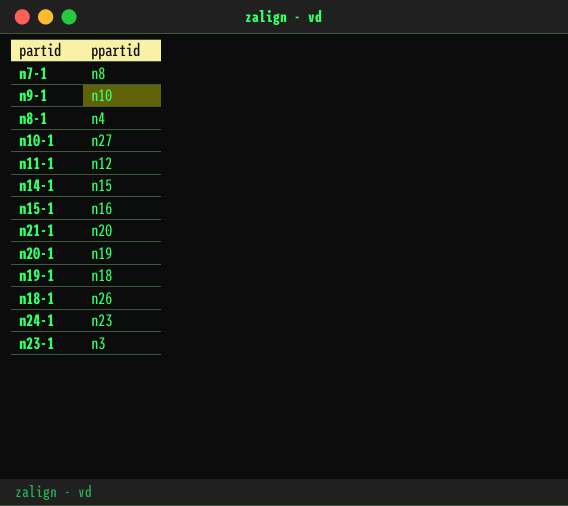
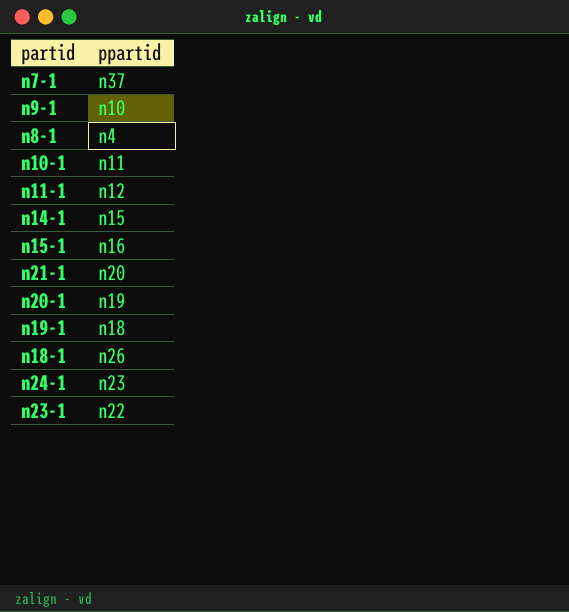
n7-1 | ppartid: n8 -> n37
n10-1 | ppartid: n27 -> n11
n23-1 | ppartid: n3 -> n22

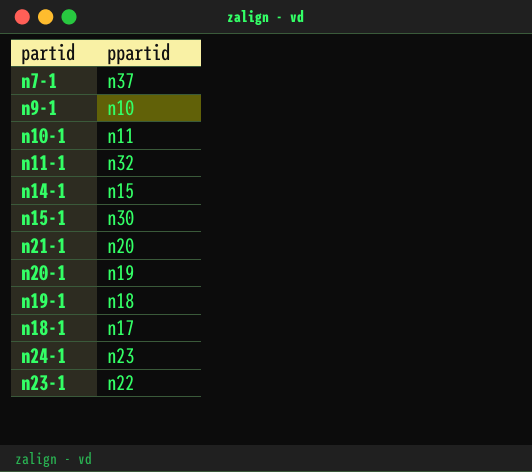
row n8-1: n4 -> none
n11-1 | ppartid: n12 -> n32
n15-1 | ppartid: n16 -> n30
n18-1 | ppartid: n26 -> n17

